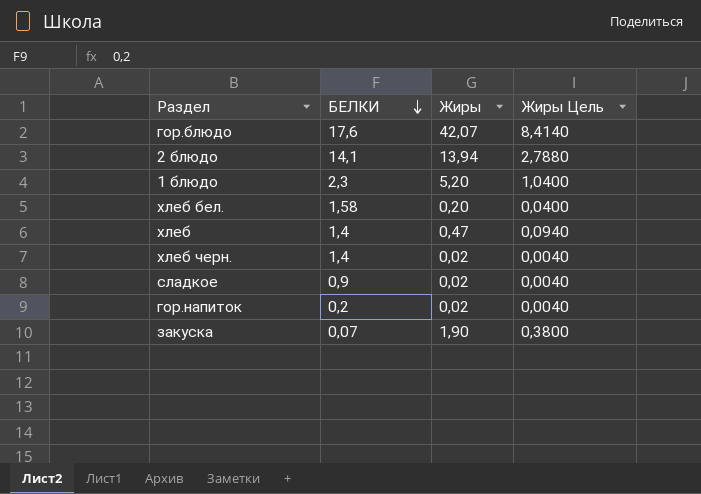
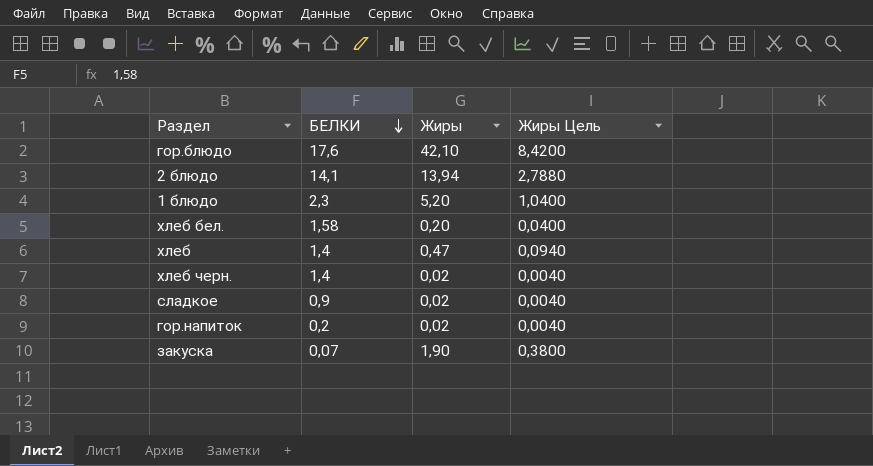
гор.блюдо | Жиры: 42,07 -> 42,10
гор.блюдо | Жиры Цель: 8,4140 -> 8,4200

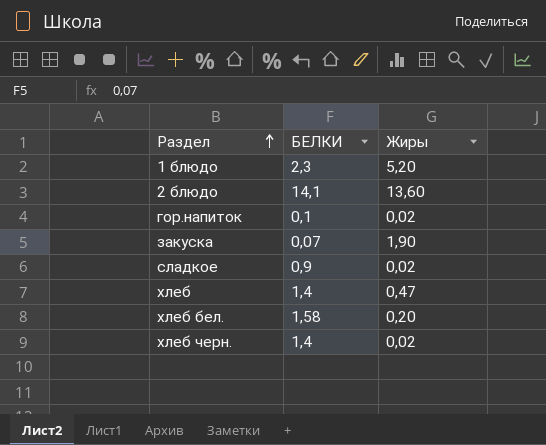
row order: БЕЛКИ descending -> Раздел ascending
column Жиры Цель | formula: [Жиры] * 0,2 -> none
row гор.блюдо: 17,6 | 42,10 | 8,4200 -> none
2 блюдо | Жиры: 13,94 -> 13,60
гор.напиток | БЕЛКИ: 0,2 -> 0,1

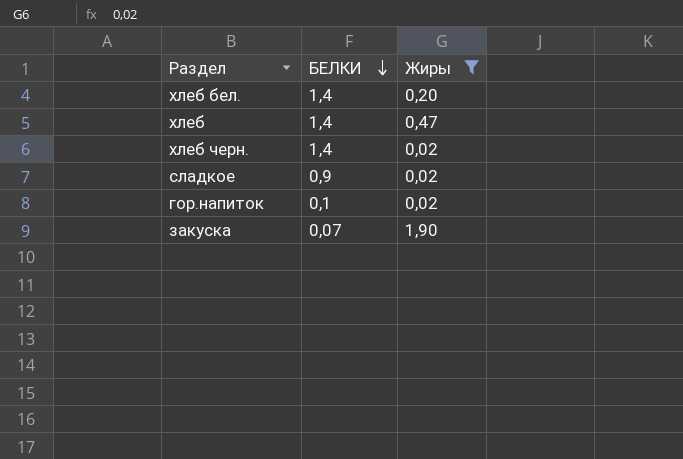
filter: none -> Жиры <= 1,90
row order: Раздел ascending -> БЕЛКИ descending
хлеб бел. | БЕЛКИ: 1,58 -> 1,4

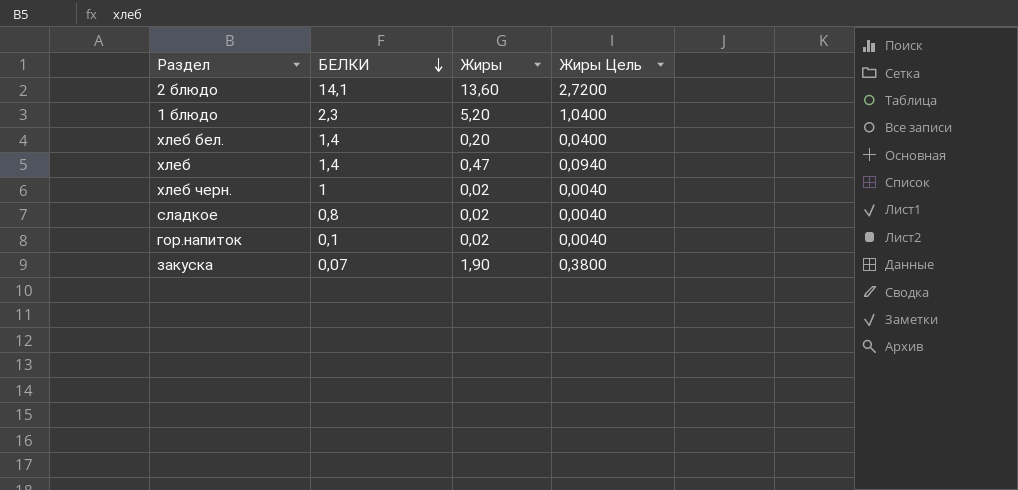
filter: Жиры <= 1,90 -> none
column Жиры Цель | formula: none -> [Жиры] * 0,2
хлеб черн. | БЕЛКИ: 1,4 -> 1
сладкое | БЕЛКИ: 0,9 -> 0,8

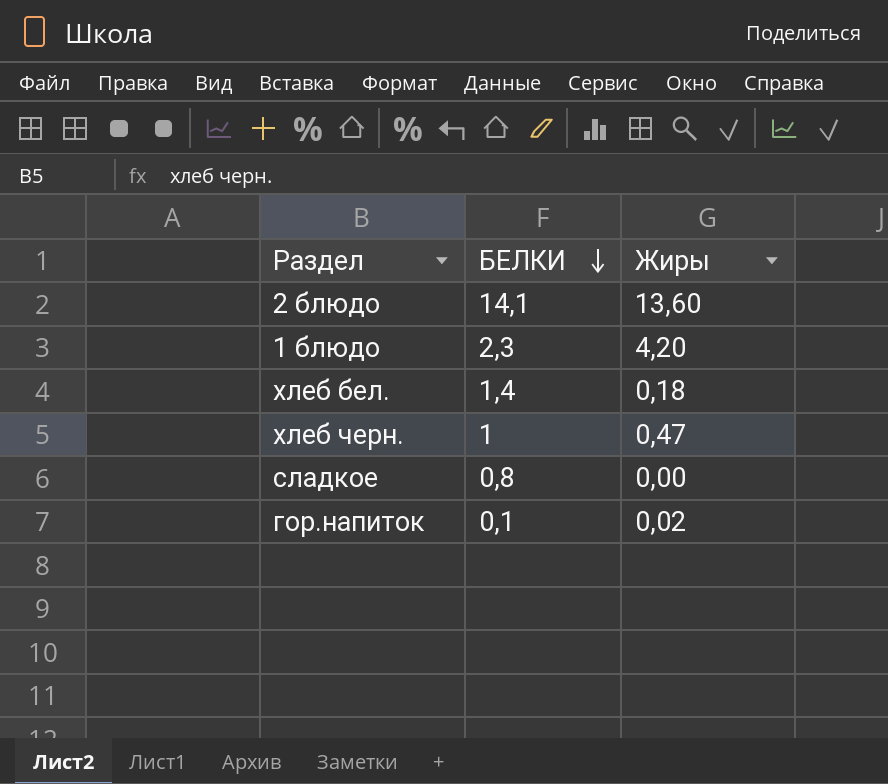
column Жиры Цель | formula: [Жиры] * 0,2 -> none
row хлеб: 1,4 | 0,47 | 0,0940 -> none
row закуска: 0,07 | 1,90 | 0,3800 -> none
1 блюдо | Жиры: 5,20 -> 4,20
хлеб бел. | Жиры: 0,20 -> 0,18
хлеб черн. | Жиры: 0,02 -> 0,47
сладкое | Жиры: 0,02 -> 0,00

